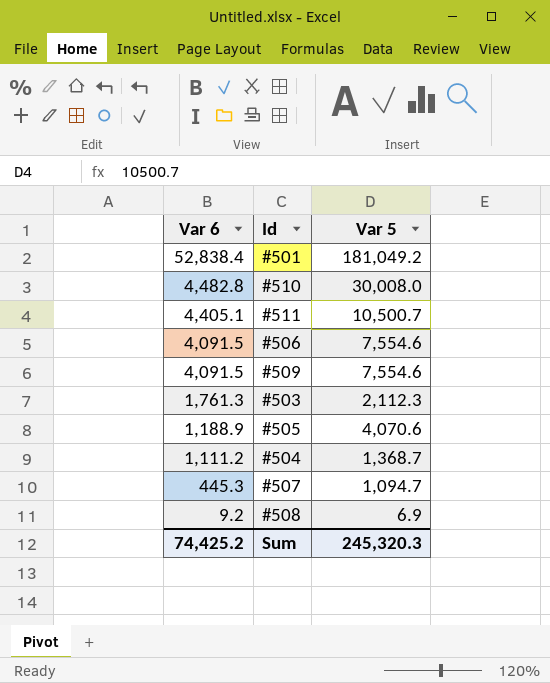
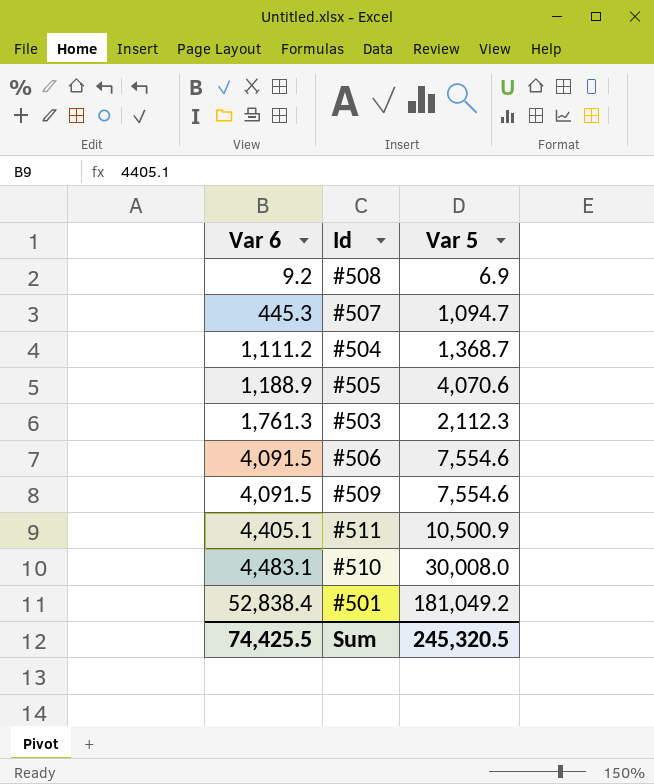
row order: Var 6 descending -> Var 6 ascending
#511 | Var 5: 10,500.7 -> 10,500.9
#510 | Var 6: 4,482.8 -> 4,483.1
Sum | Var 6: 74,425.2 -> 74,425.5
Sum | Var 5: 245,320.3 -> 245,320.5

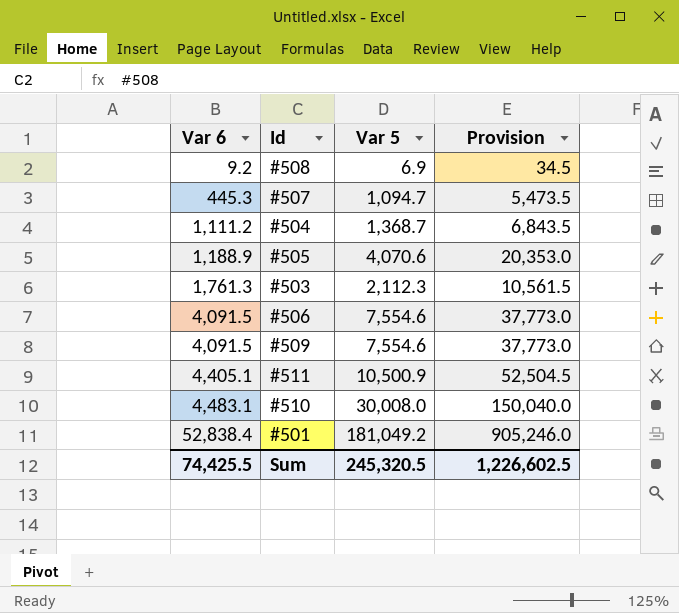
column Provision | formula: none -> [Var 5] * 5

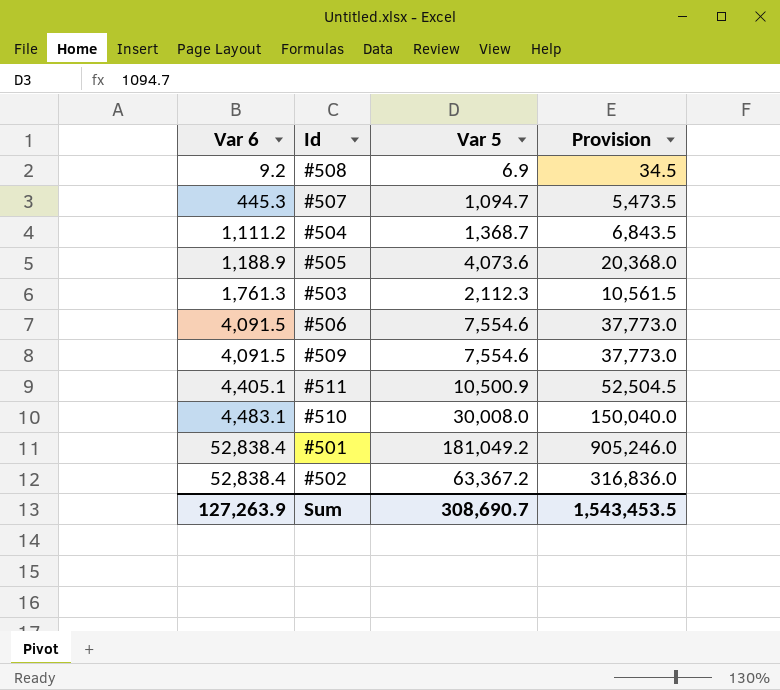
#505 | Var 5: 4,070.6 -> 4,073.6
#505 | Provision: 20,353.0 -> 20,368.0
row #502: none -> 52,838.4 | 63,367.2 | 316,836.0
Sum | Var 6: 74,425.5 -> 127,263.9
Sum | Var 5: 245,320.5 -> 308,690.7
Sum | Provision: 1,226,602.5 -> 1,543,453.5

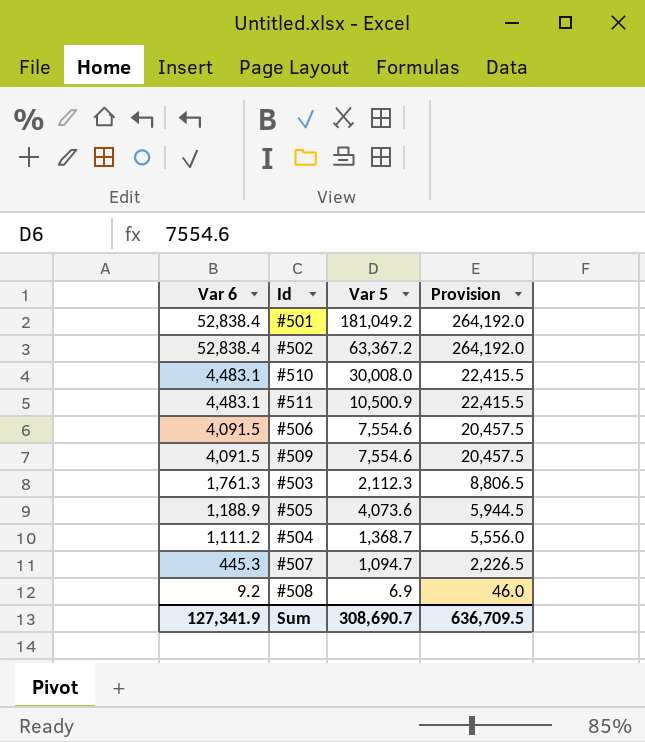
row order: Var 6 ascending -> Var 6 descending
column Provision | formula: [Var 5] * 5 -> [Var 6] * 5
#511 | Var 6: 4,405.1 -> 4,483.1
Sum | Var 6: 127,263.9 -> 127,341.9
Sum | Provision: 1,543,453.5 -> 636,709.5

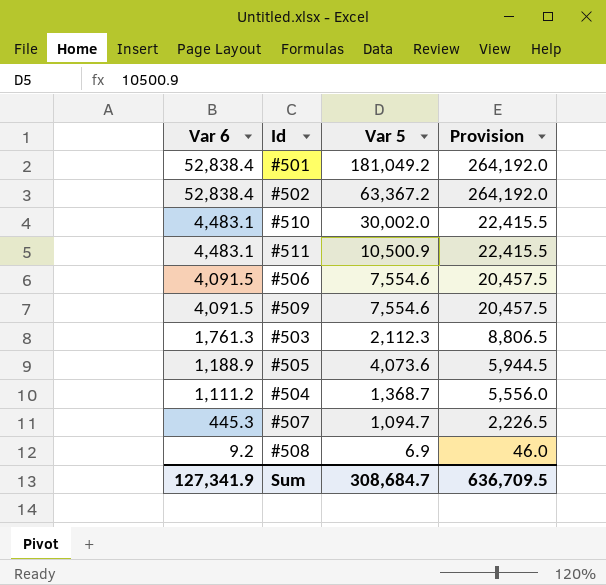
#510 | Var 5: 30,008.0 -> 30,002.0
Sum | Var 5: 308,690.7 -> 308,684.7

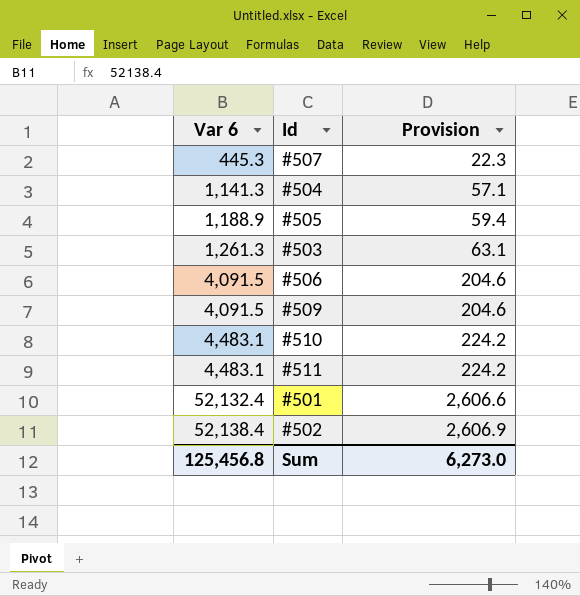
row order: Var 6 descending -> Var 6 ascending
column Var 5 | position: 3 -> none
column Provision | formula: [Var 6] * 5 -> [Var 6] * 0.05
row #508: 9.2 | 6.9 | 46.0 -> none
#504 | Var 6: 1,111.2 -> 1,141.3
#503 | Var 6: 1,761.3 -> 1,261.3
#501 | Var 6: 52,838.4 -> 52,132.4
#502 | Var 6: 52,838.4 -> 52,138.4
Sum | Var 6: 127,341.9 -> 125,456.8
Sum | Provision: 636,709.5 -> 6,273.0

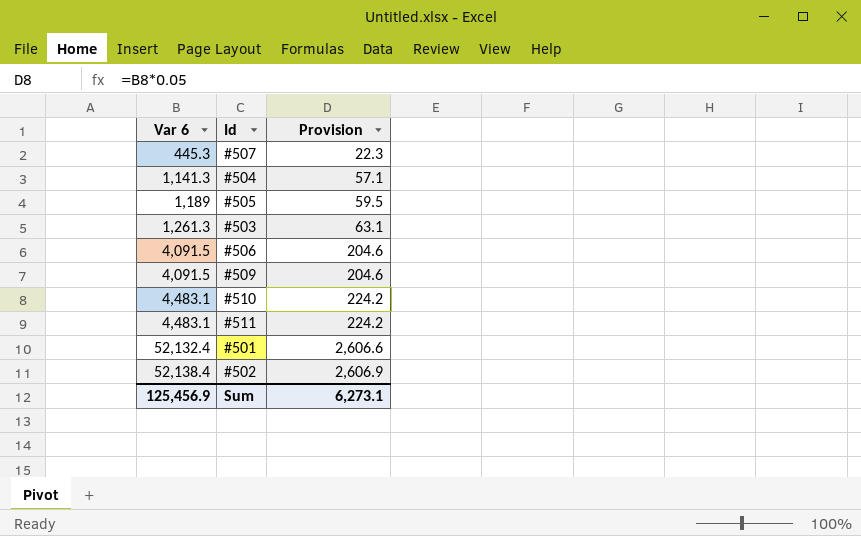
#505 | Var 6: 1,188.9 -> 1,189
#505 | Provision: 59.4 -> 59.5
Sum | Var 6: 125,456.8 -> 125,456.9
Sum | Provision: 6,273.0 -> 6,273.1

